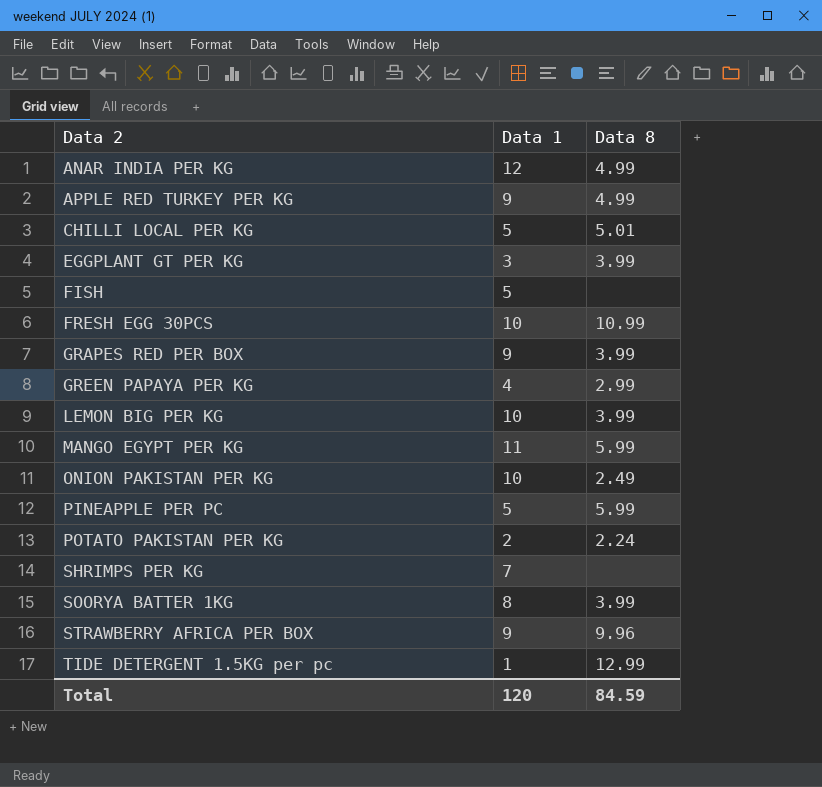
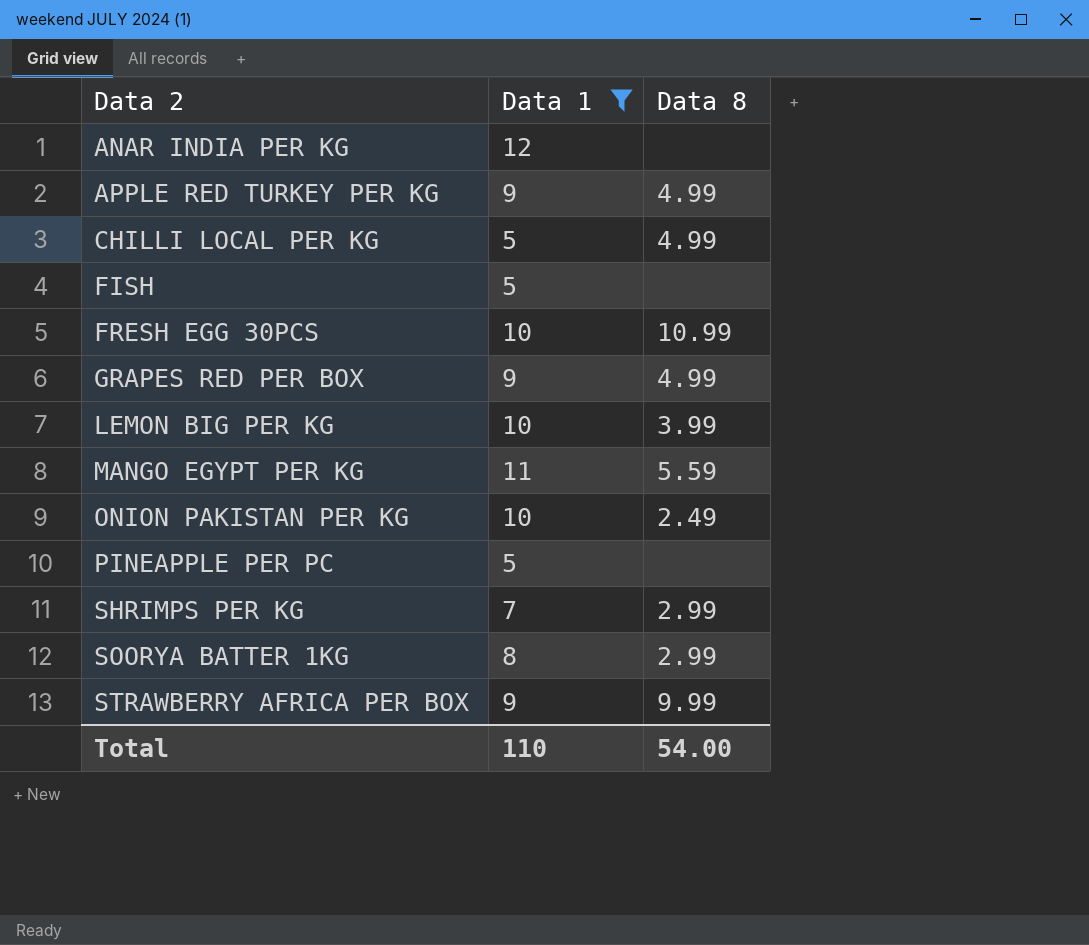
filter: none -> Data 1 >= 5
ANAR INDIA PER KG | Data 8: 4.99 -> none
CHILLI LOCAL PER KG | Data 8: 5.01 -> 4.99
GRAPES RED PER BOX | Data 8: 3.99 -> 4.99
MANGO EGYPT PER KG | Data 8: 5.99 -> 5.59
PINEAPPLE PER PC | Data 8: 5.99 -> none
SHRIMPS PER KG | Data 8: none -> 2.99
SOORYA BATTER 1KG | Data 8: 3.99 -> 2.99
STRAWBERRY AFRICA PER BOX | Data 8: 9.96 -> 9.99
Total | Data 1: 120 -> 110
Total | Data 8: 84.59 -> 54.00

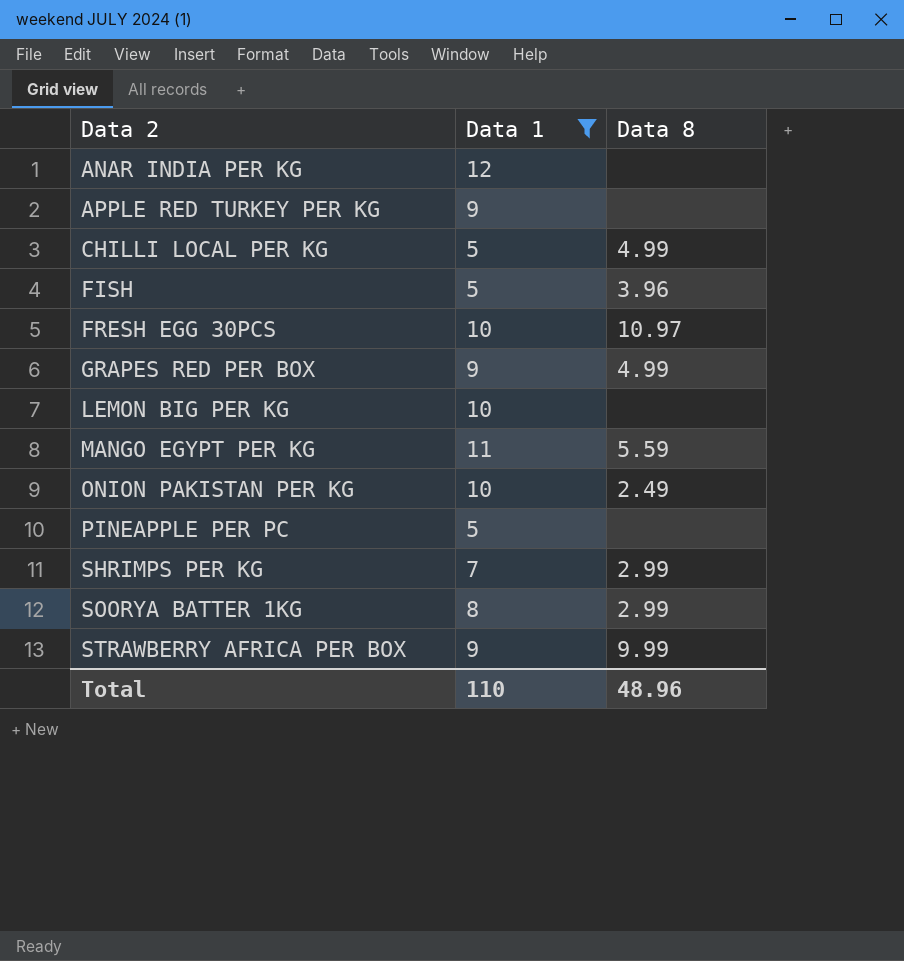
APPLE RED TURKEY PER KG | Data 8: 4.99 -> none
FISH | Data 8: none -> 3.96
FRESH EGG 30PCS | Data 8: 10.99 -> 10.97
LEMON BIG PER KG | Data 8: 3.99 -> none
Total | Data 8: 54.00 -> 48.96

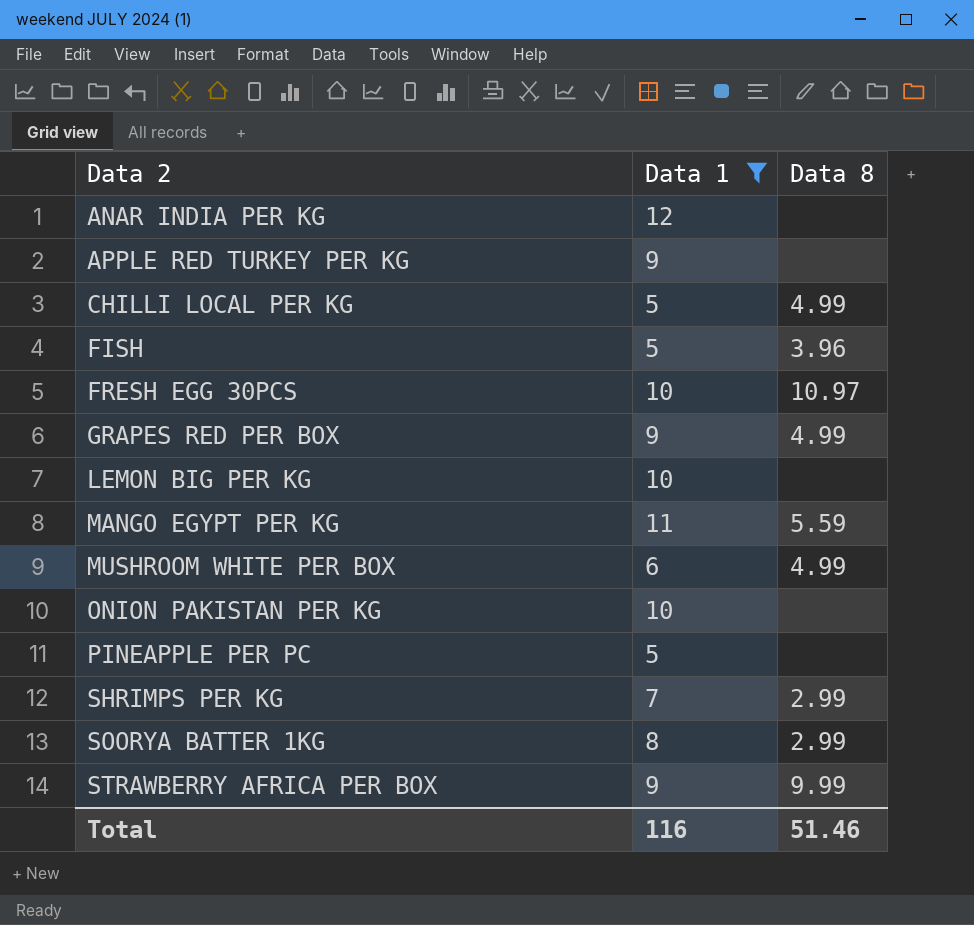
row MUSHROOM WHITE PER BOX: none -> 6 | 4.99
ONION PAKISTAN PER KG | Data 8: 2.49 -> none
Total | Data 1: 110 -> 116
Total | Data 8: 48.96 -> 51.46

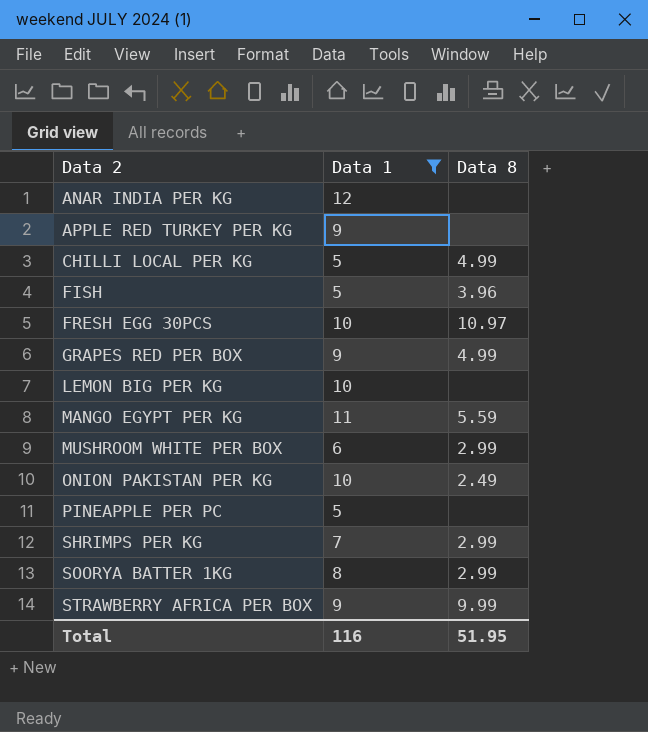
MUSHROOM WHITE PER BOX | Data 8: 4.99 -> 2.99
ONION PAKISTAN PER KG | Data 8: none -> 2.49
Total | Data 8: 51.46 -> 51.95

